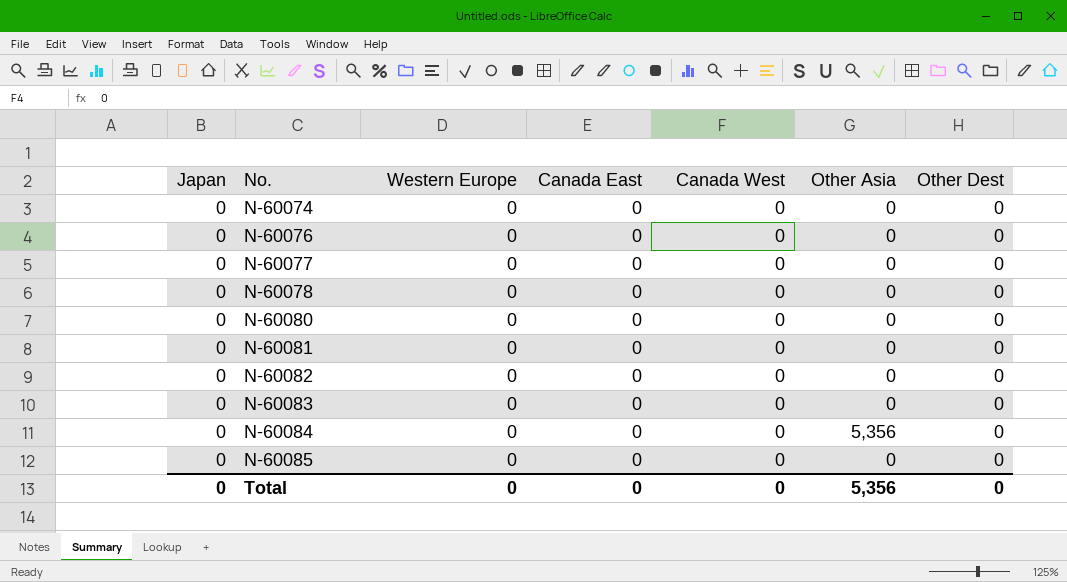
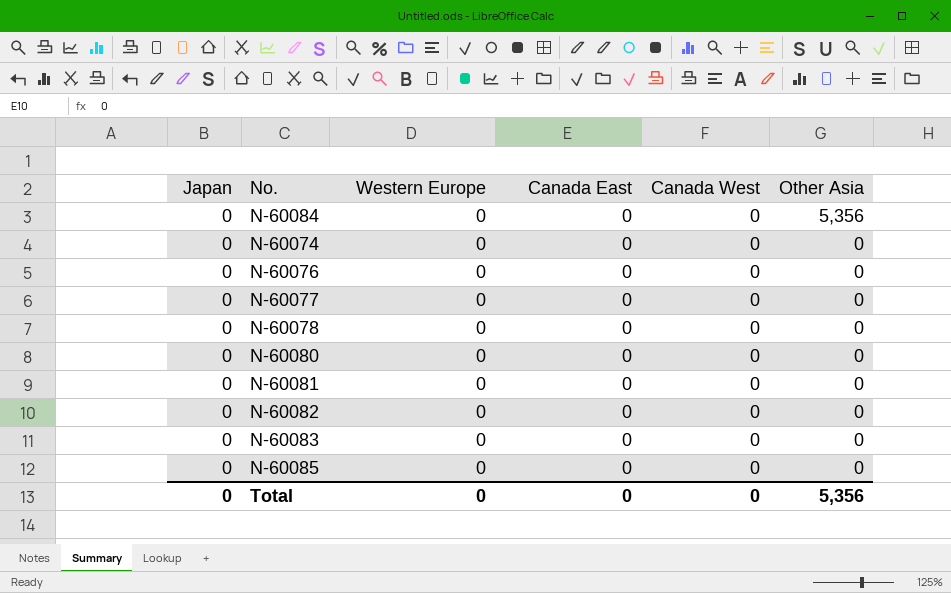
row order: No. ascending -> Other Asia descending
column Other Dest | position: 7 -> none

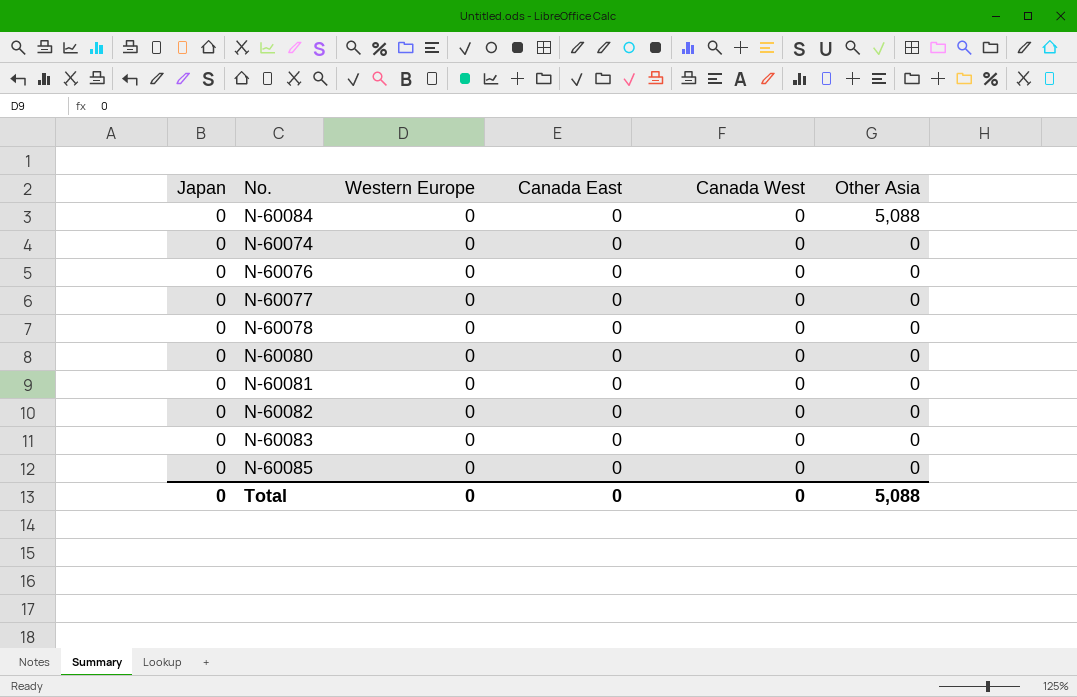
N-60084 | Other Asia: 5,356 -> 5,088
Total | Other Asia: 5,356 -> 5,088

